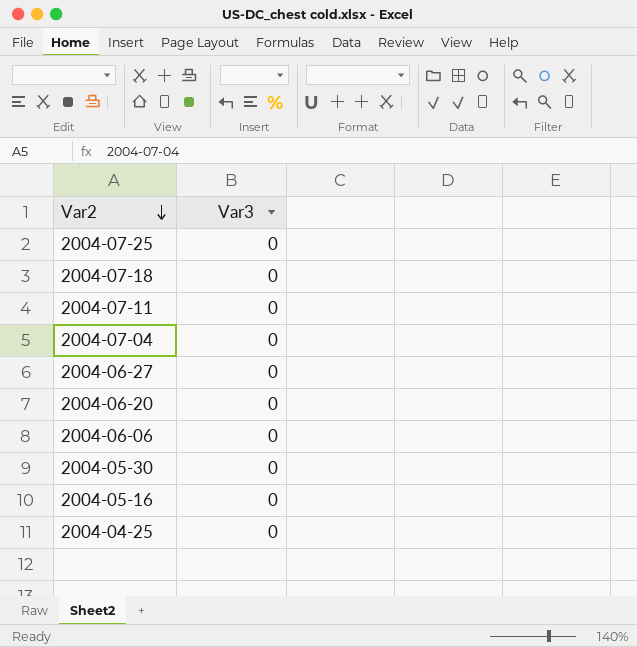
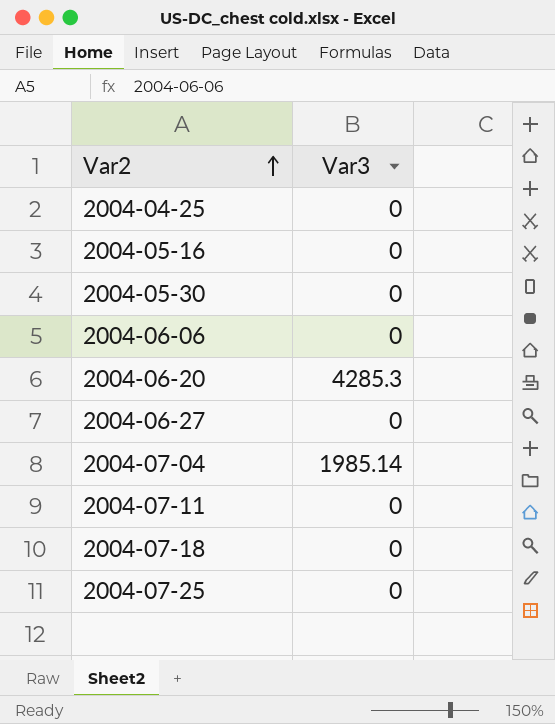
row order: Var2 descending -> Var2 ascending
2004-06-20 | Var3: 0 -> 4285.3
2004-07-04 | Var3: 0 -> 1985.14

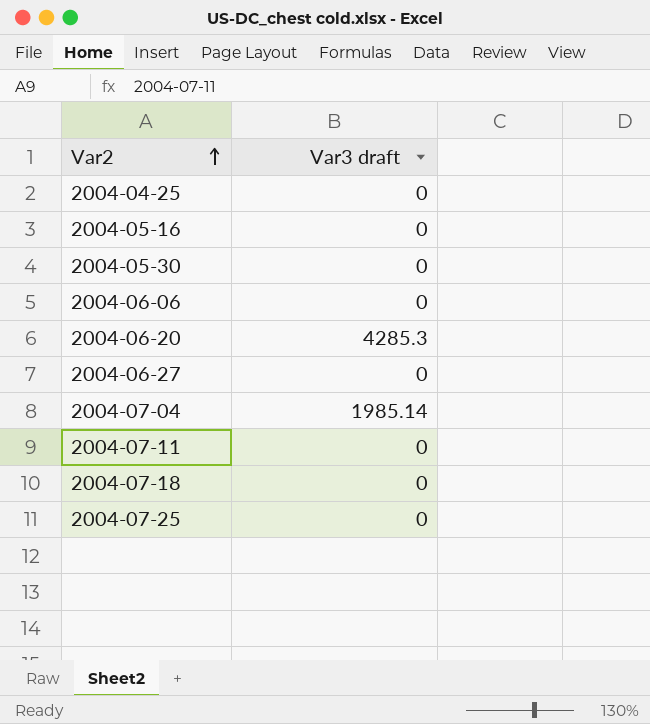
column name: Var3 -> Var3 draft

